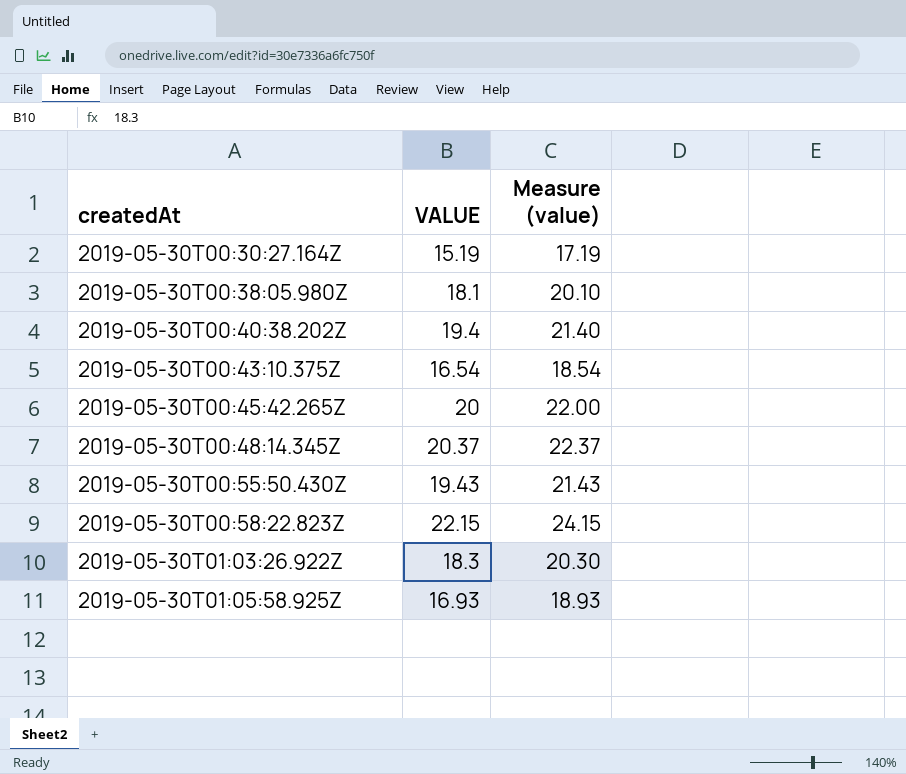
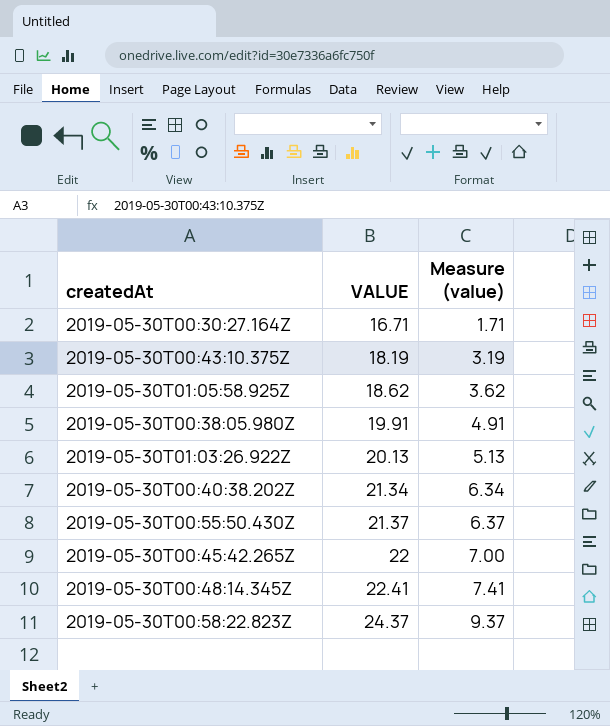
row order: createdAt ascending -> VALUE ascending
column Measure (value) | formula: [VALUE] + 2 -> [VALUE] - 15
2019-05-30T00:30:27.164Z | VALUE: 15.19 -> 16.71
2019-05-30T00:43:10.375Z | VALUE: 16.54 -> 18.19
2019-05-30T01:05:58.925Z | VALUE: 16.93 -> 18.62
2019-05-30T00:38:05.980Z | VALUE: 18.1 -> 19.91
2019-05-30T01:03:26.922Z | VALUE: 18.3 -> 20.13
2019-05-30T00:40:38.202Z | VALUE: 19.4 -> 21.34
2019-05-30T00:55:50.430Z | VALUE: 19.43 -> 21.37
2019-05-30T00:45:42.265Z | VALUE: 20 -> 22
2019-05-30T00:48:14.345Z | VALUE: 20.37 -> 22.41
2019-05-30T00:58:22.823Z | VALUE: 22.15 -> 24.37

